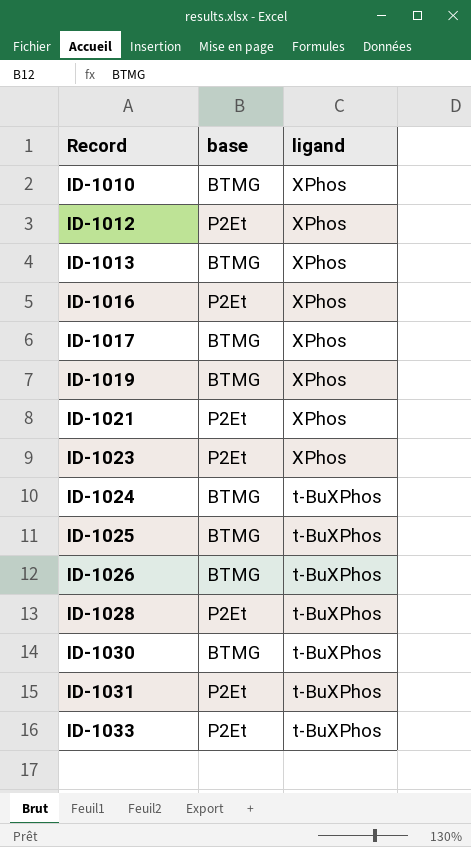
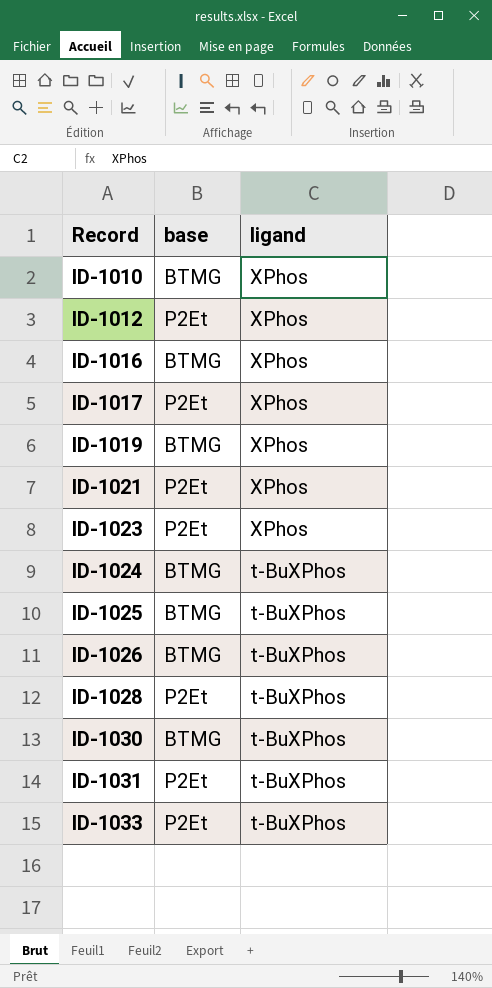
row ID-1013: BTMG | XPhos -> none
ID-1016 | base: P2Et -> BTMG
ID-1017 | base: BTMG -> P2Et

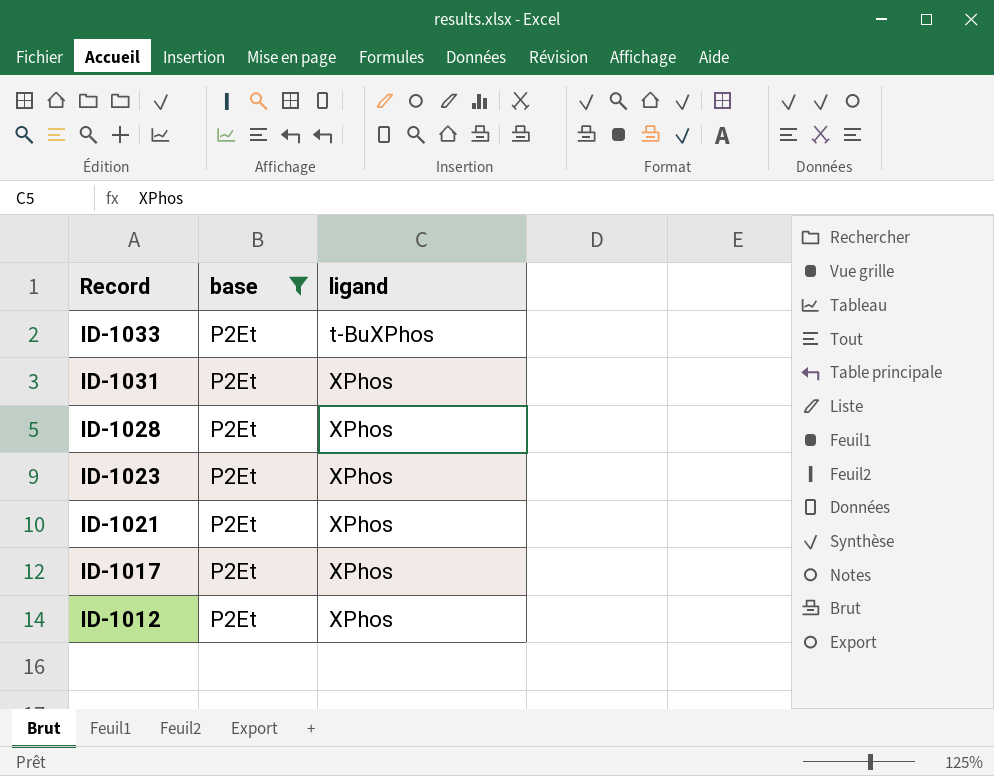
filter: none -> base = P2Et
row order: Record ascending -> Record descending
ID-1031 | ligand: t-BuXPhos -> XPhos
ID-1028 | ligand: t-BuXPhos -> XPhos

